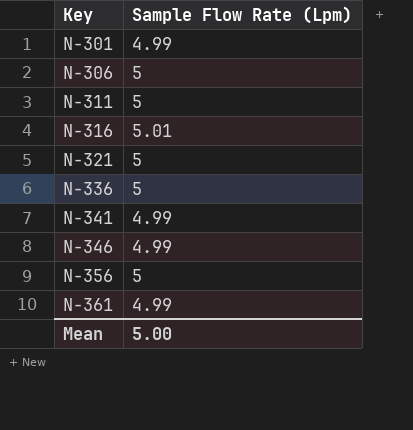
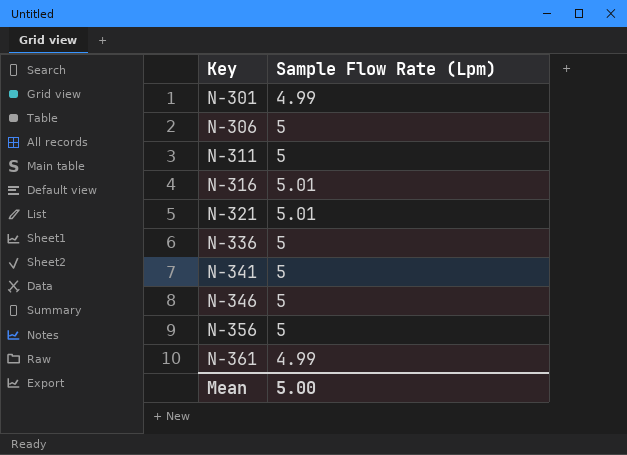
N-321 | Sample Flow Rate (Lpm): 5 -> 5.01
N-341 | Sample Flow Rate (Lpm): 4.99 -> 5
N-346 | Sample Flow Rate (Lpm): 4.99 -> 5

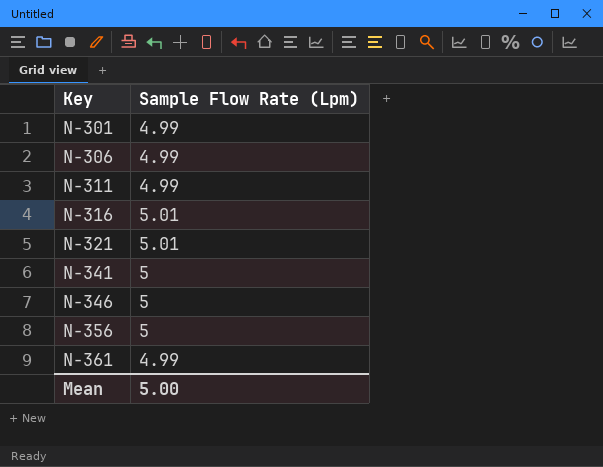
row N-336: 5 -> none
N-306 | Sample Flow Rate (Lpm): 5 -> 4.99
N-311 | Sample Flow Rate (Lpm): 5 -> 4.99

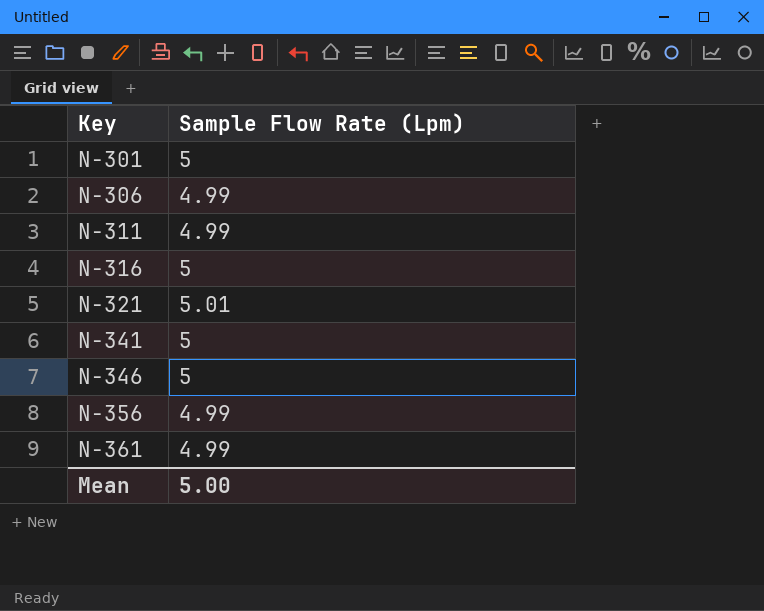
N-301 | Sample Flow Rate (Lpm): 4.99 -> 5
N-316 | Sample Flow Rate (Lpm): 5.01 -> 5
N-356 | Sample Flow Rate (Lpm): 5 -> 4.99

